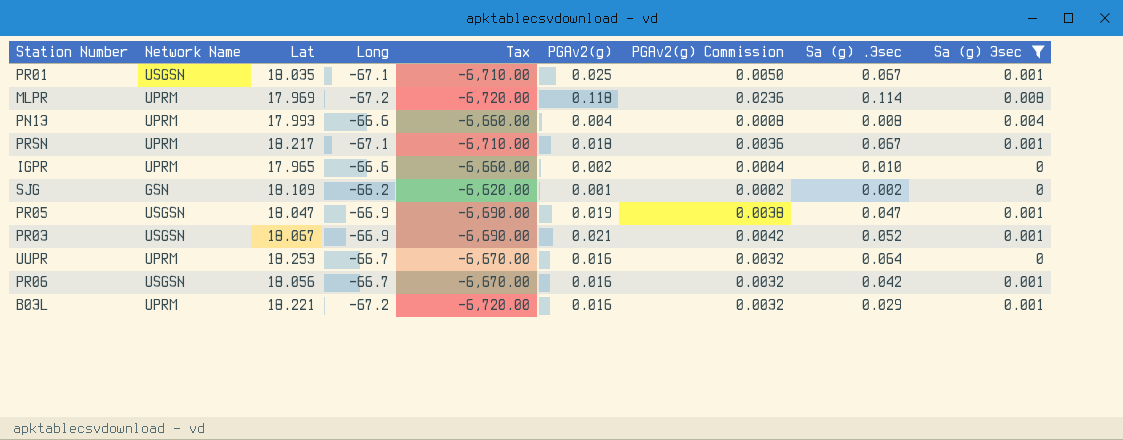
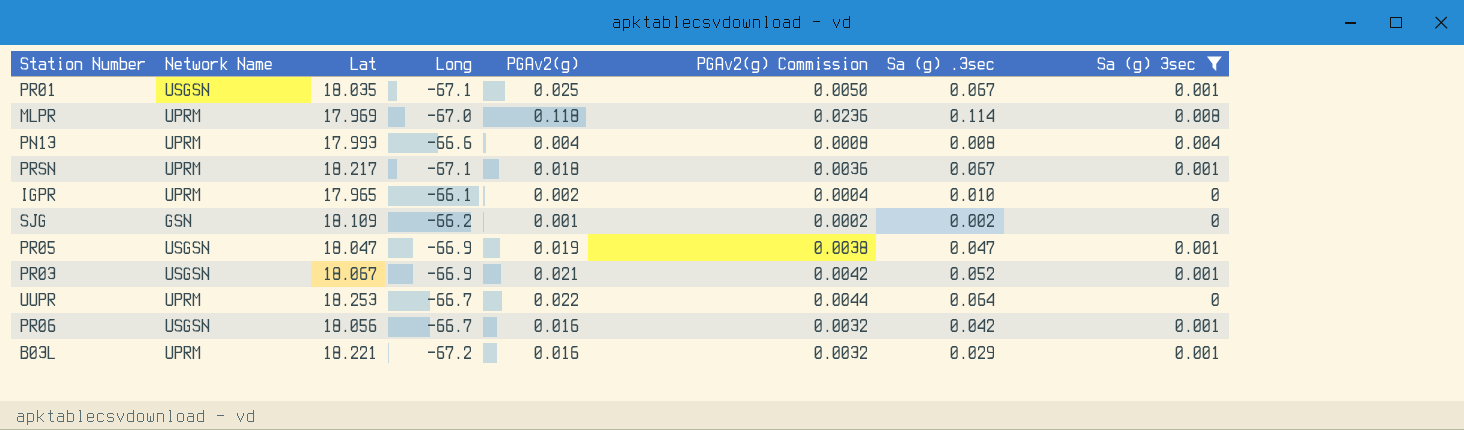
column Tax | formula: [Long] * 100 -> none
MLPR | Long: -67.2 -> -67.0
IGPR | Long: -66.6 -> -66.1
UUPR | PGAv2(g): 0.016 -> 0.022
UUPR | PGAv2(g) Commission: 0.0032 -> 0.0044

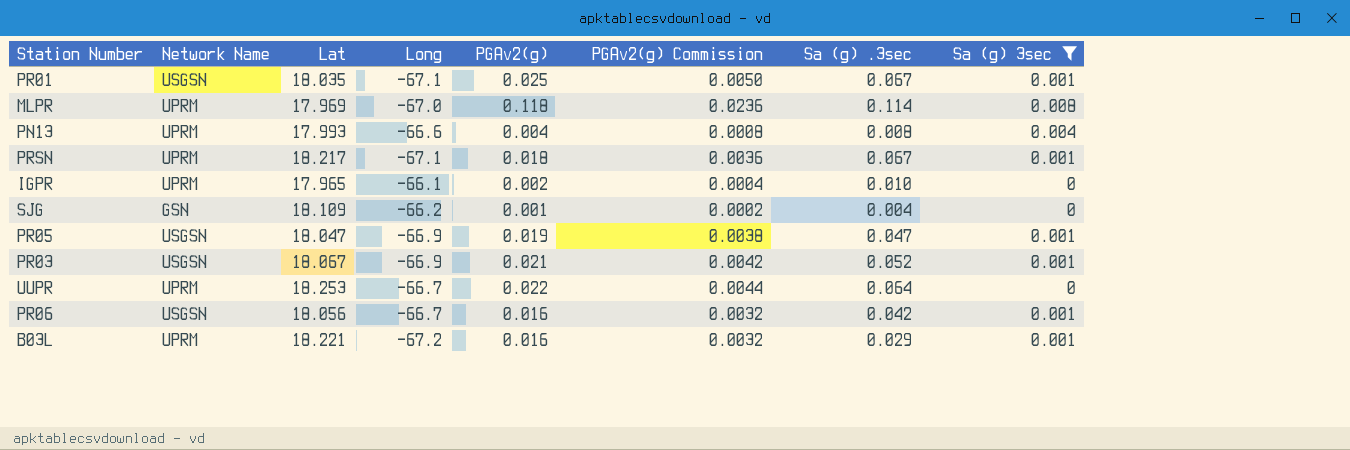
SJG | Sa (g) .3sec: 0.002 -> 0.004

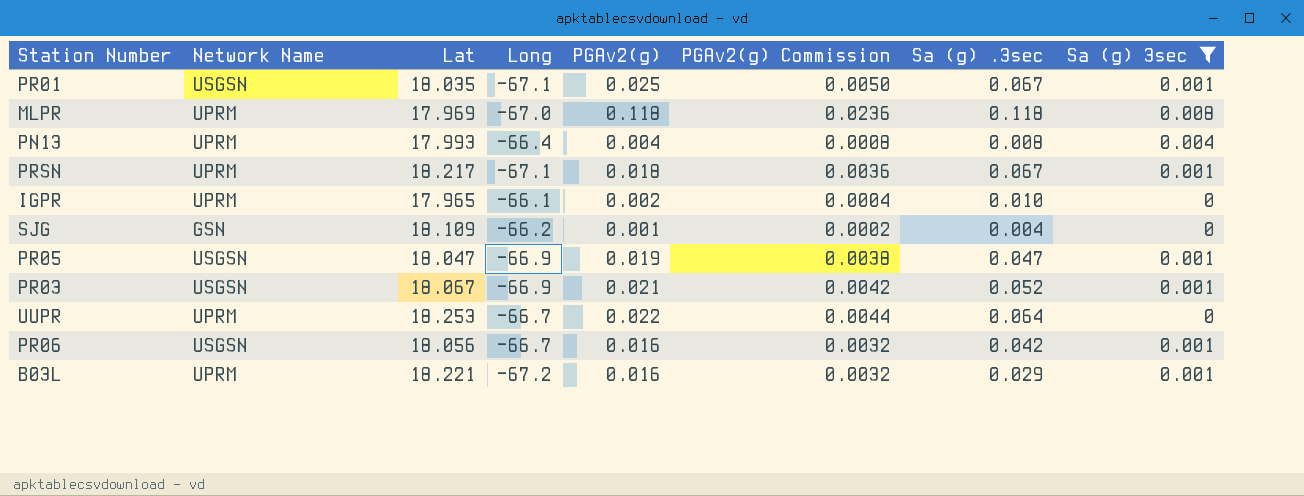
MLPR | Sa (g) .3sec: 0.114 -> 0.118
PN13 | Long: -66.6 -> -66.4

